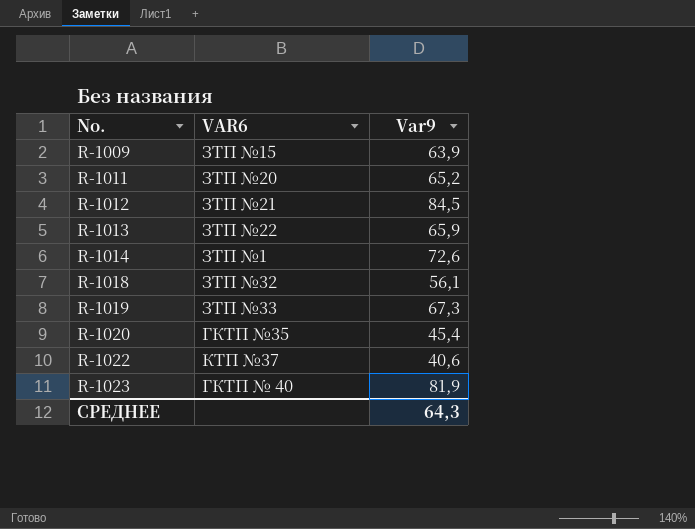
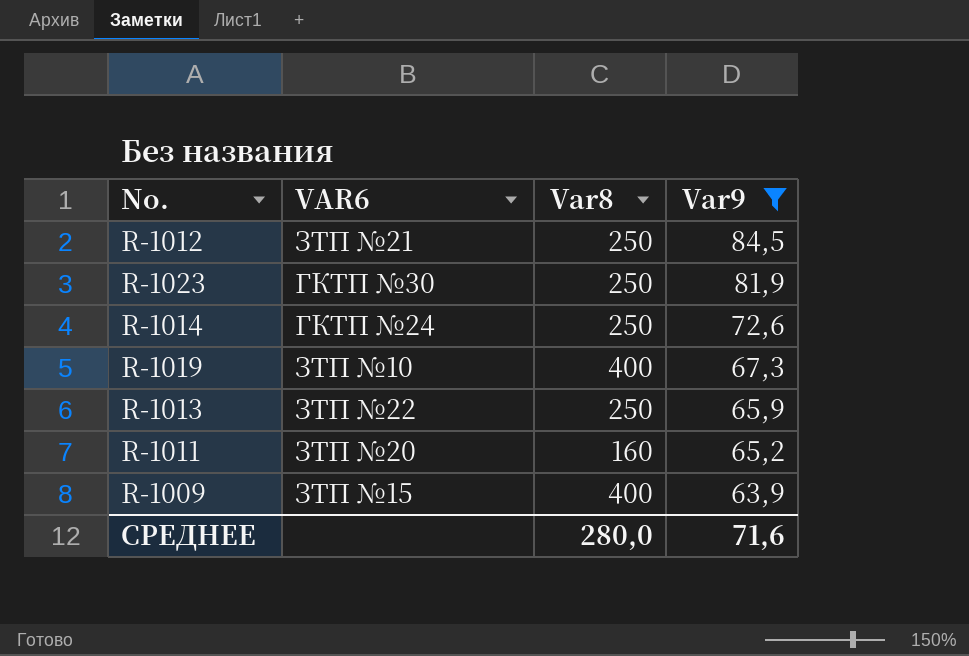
filter: none -> Var9 >= 63,9
row order: No. ascending -> Var9 descending
column Var8 | position: none -> 3
R-1023 | VAR6: ГКТП № 40 -> ГКТП №30
R-1014 | VAR6: ЗТП №1 -> ГКТП №24
R-1019 | VAR6: ЗТП №33 -> ЗТП №10
СРЕДНЕЕ | Var9: 64,3 -> 71,6

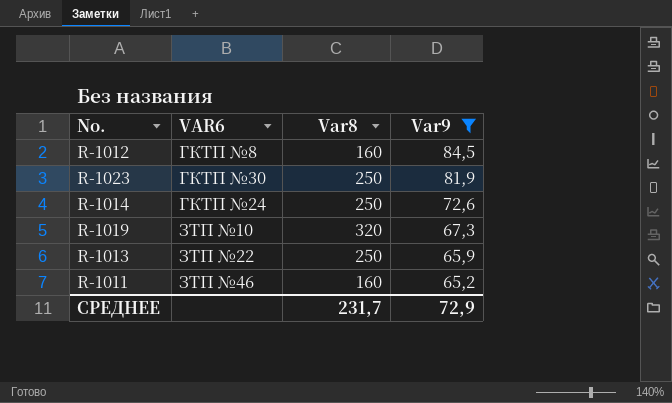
row R-1009: ЗТП №15 | 400 | 63,9 -> none
R-1012 | VAR6: ЗТП №21 -> ГКТП №8
R-1012 | Var8: 250 -> 160
R-1019 | Var8: 400 -> 320
R-1011 | VAR6: ЗТП №20 -> ЗТП №46
СРЕДНЕЕ | Var8: 280,0 -> 231,7
СРЕДНЕЕ | Var9: 71,6 -> 72,9

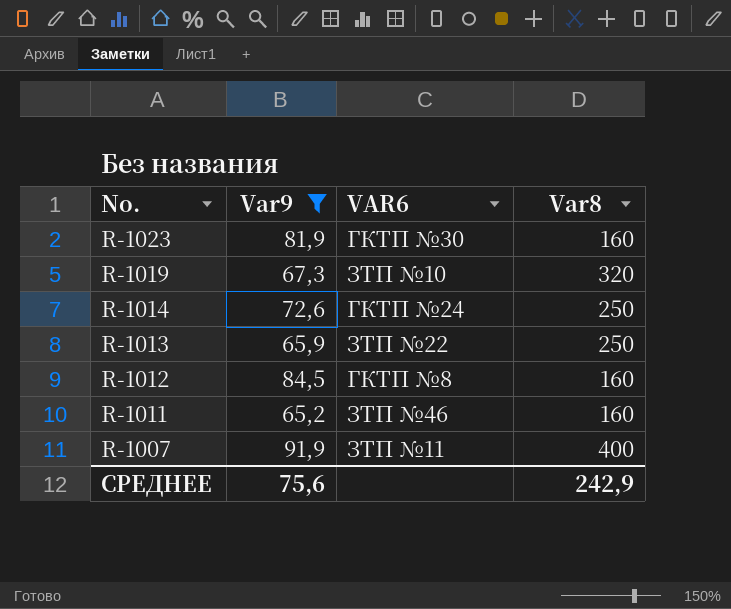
row order: Var9 descending -> No. descending
column Var9 | position: 4 -> 2
R-1023 | Var8: 250 -> 160
row R-1007: none -> 91,9 | ЗТП №11 | 400
СРЕДНЕЕ | Var9: 72,9 -> 75,6
СРЕДНЕЕ | Var8: 231,7 -> 242,9

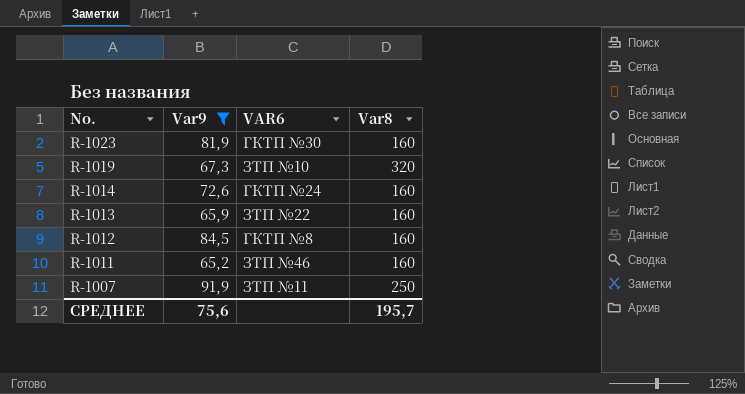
R-1014 | Var8: 250 -> 160
R-1013 | Var8: 250 -> 160
R-1007 | Var8: 400 -> 250
СРЕДНЕЕ | Var8: 242,9 -> 195,7

